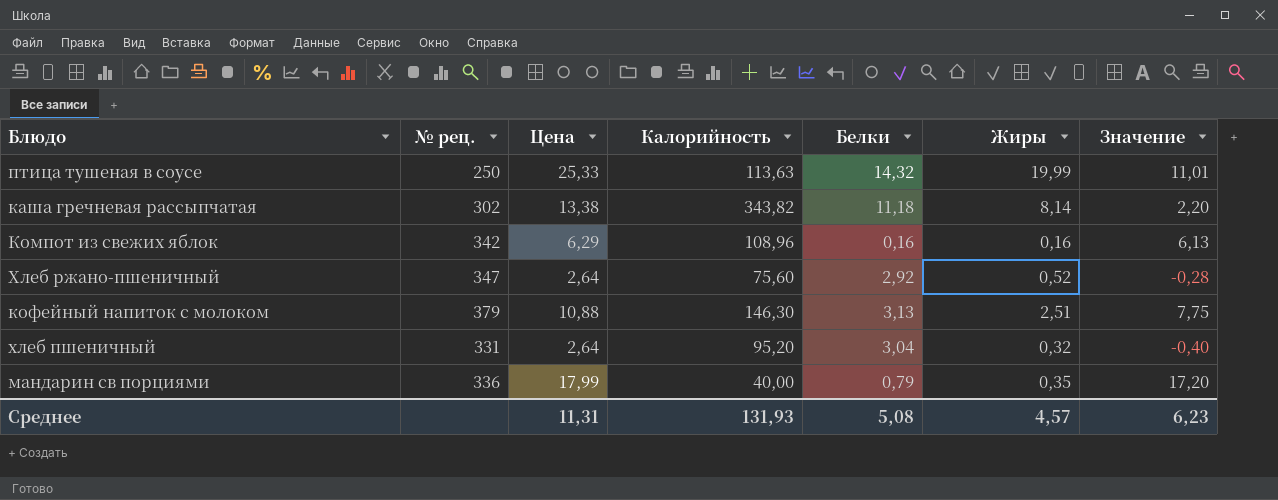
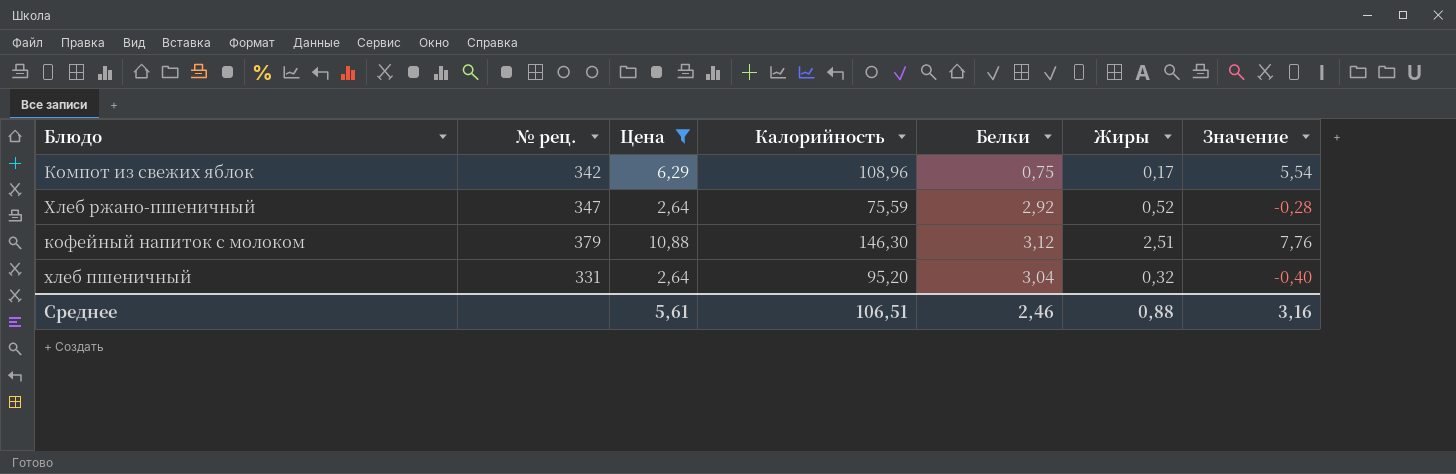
filter: none -> Цена <= 10,88
Компот из свежих яблок | Белки: 0,16 -> 0,75
Компот из свежих яблок | Жиры: 0,16 -> 0,17
Компот из свежих яблок | Значение: 6,13 -> 5,54
Хлеб ржано-пшеничный | Калорийность: 75,60 -> 75,59
кофейный напиток с молоком | Белки: 3,13 -> 3,12
кофейный напиток с молоком | Значение: 7,75 -> 7,76
Среднее | Цена: 11,31 -> 5,61
Среднее | Калорийность: 131,93 -> 106,51
Среднее | Белки: 5,08 -> 2,46
Среднее | Жиры: 4,57 -> 0,88
Среднее | Значение: 6,23 -> 3,16

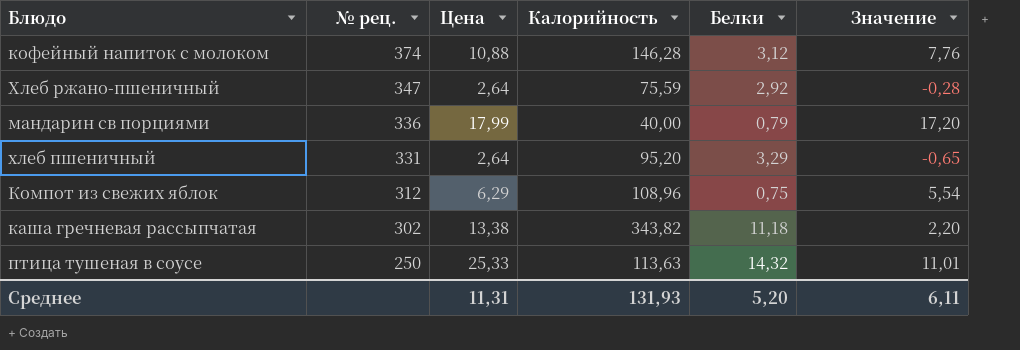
filter: Цена <= 10,88 -> none
row order: none -> № рец. descending
column Жиры | position: 6 -> none
кофейный напиток с молоком | № рец.: 379 -> 374
кофейный напиток с молоком | Калорийность: 146,30 -> 146,28
хлеб пшеничный | Белки: 3,04 -> 3,29
хлеб пшеничный | Значение: -0,40 -> -0,65
Компот из свежих яблок | № рец.: 342 -> 312
Среднее | Цена: 5,61 -> 11,31
Среднее | Калорийность: 106,51 -> 131,93
Среднее | Белки: 2,46 -> 5,20
Среднее | Значение: 3,16 -> 6,11

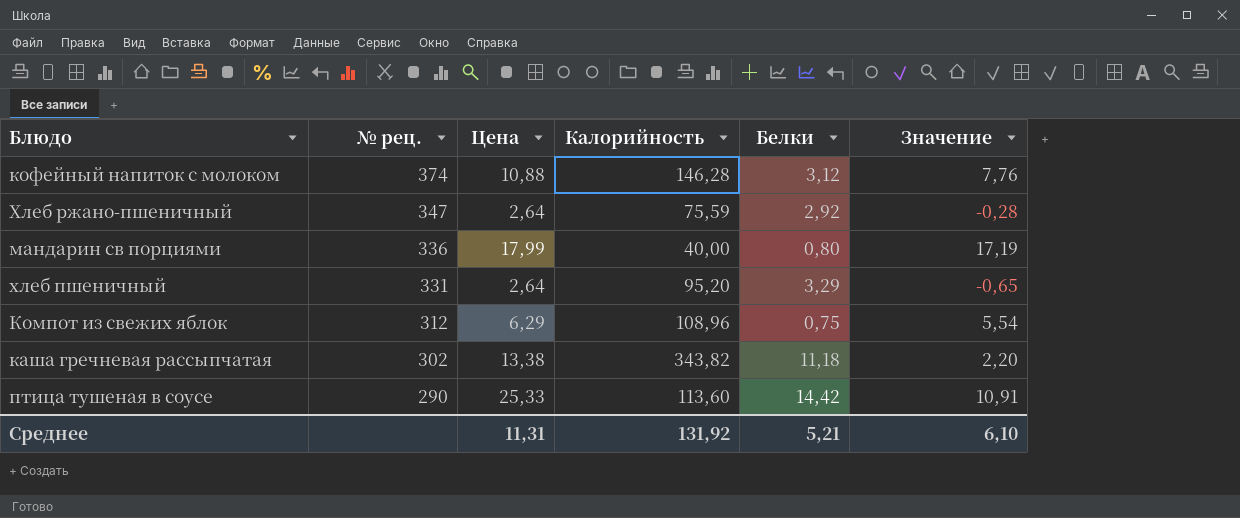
мандарин св порциями | Белки: 0,79 -> 0,80
мандарин св порциями | Значение: 17,20 -> 17,19
птица тушеная в соусе | № рец.: 250 -> 290
птица тушеная в соусе | Калорийность: 113,63 -> 113,60
птица тушеная в соусе | Белки: 14,32 -> 14,42
птица тушеная в соусе | Значение: 11,01 -> 10,91
Среднее | Калорийность: 131,93 -> 131,92
Среднее | Белки: 5,20 -> 5,21
Среднее | Значение: 6,11 -> 6,10

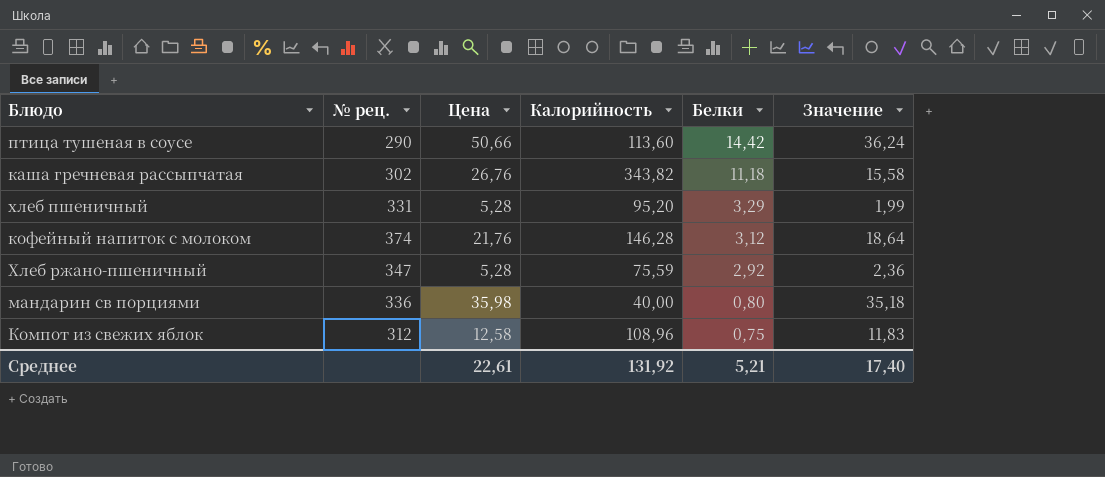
row order: № рец. descending -> Белки descending
птица тушеная в соусе | Цена: 25,33 -> 50,66
птица тушеная в соусе | Значение: 10,91 -> 36,24
каша гречневая рассыпчатая | Цена: 13,38 -> 26,76
каша гречневая рассыпчатая | Значение: 2,20 -> 15,58
хлеб пшеничный | Цена: 2,64 -> 5,28
хлеб пшеничный | Значение: -0,65 -> 1,99
кофейный напиток с молоком | Цена: 10,88 -> 21,76
кофейный напиток с молоком | Значение: 7,76 -> 18,64
Хлеб ржано-пшеничный | Цена: 2,64 -> 5,28
Хлеб ржано-пшеничный | Значение: -0,28 -> 2,36
мандарин св порциями | Цена: 17,99 -> 35,98
мандарин св порциями | Значение: 17,19 -> 35,18
Компот из свежих яблок | Цена: 6,29 -> 12,58
Компот из свежих яблок | Значение: 5,54 -> 11,83
Среднее | Цена: 11,31 -> 22,61
Среднее | Значение: 6,10 -> 17,40

